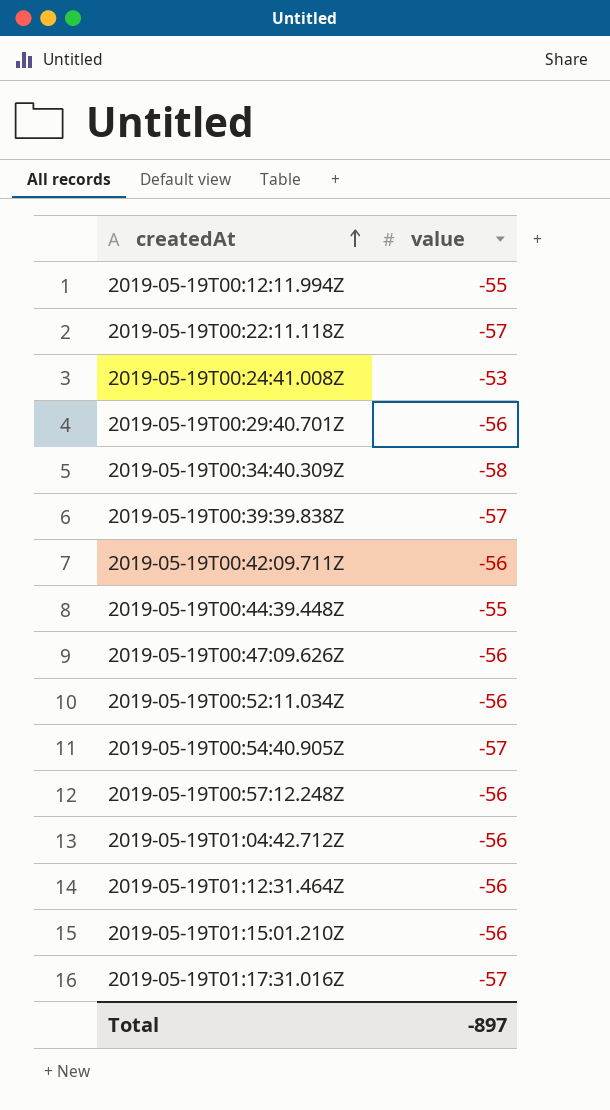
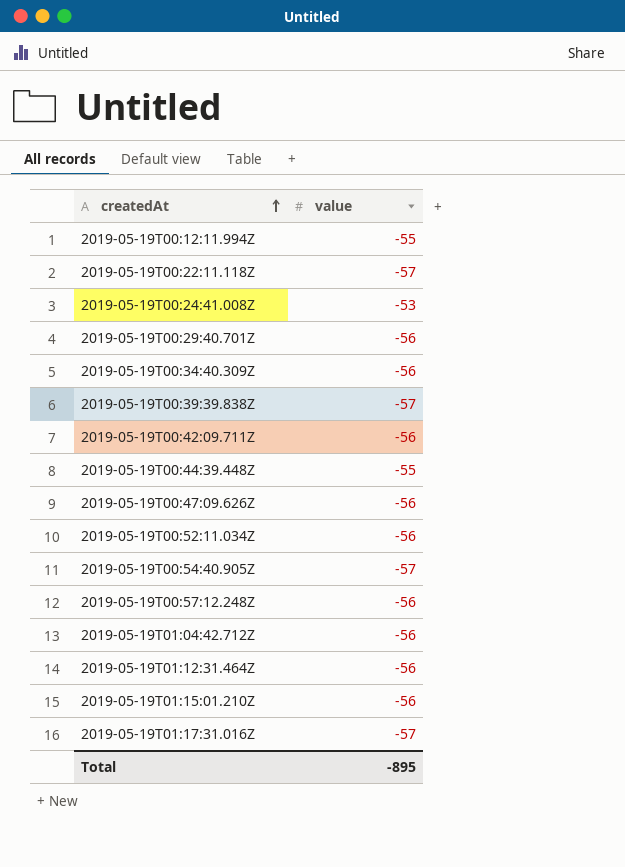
2019-05-19T00:34:40.309Z | value: -58 -> -56
Total | value: -897 -> -895

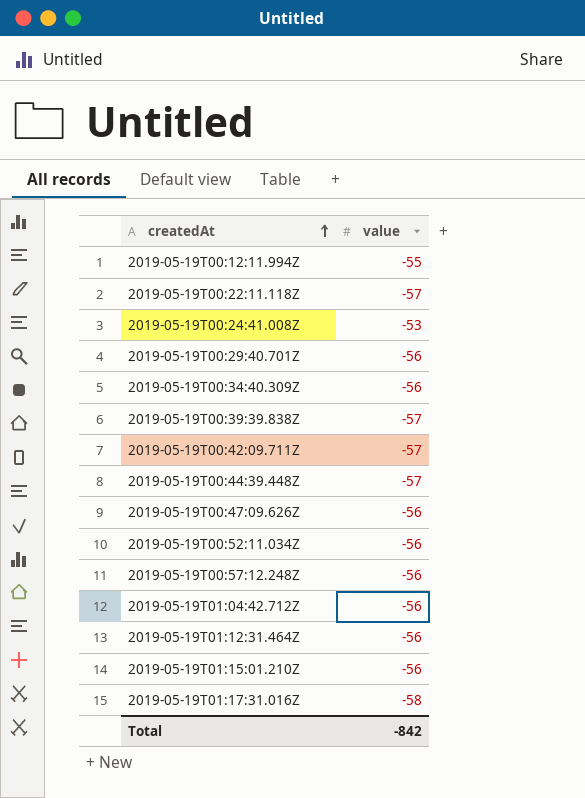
row 2019-05-19T00:54:40.905Z: -57 -> none
2019-05-19T00:42:09.711Z | value: -56 -> -57
2019-05-19T00:44:39.448Z | value: -55 -> -57
2019-05-19T01:17:31.016Z | value: -57 -> -58
Total | value: -895 -> -842

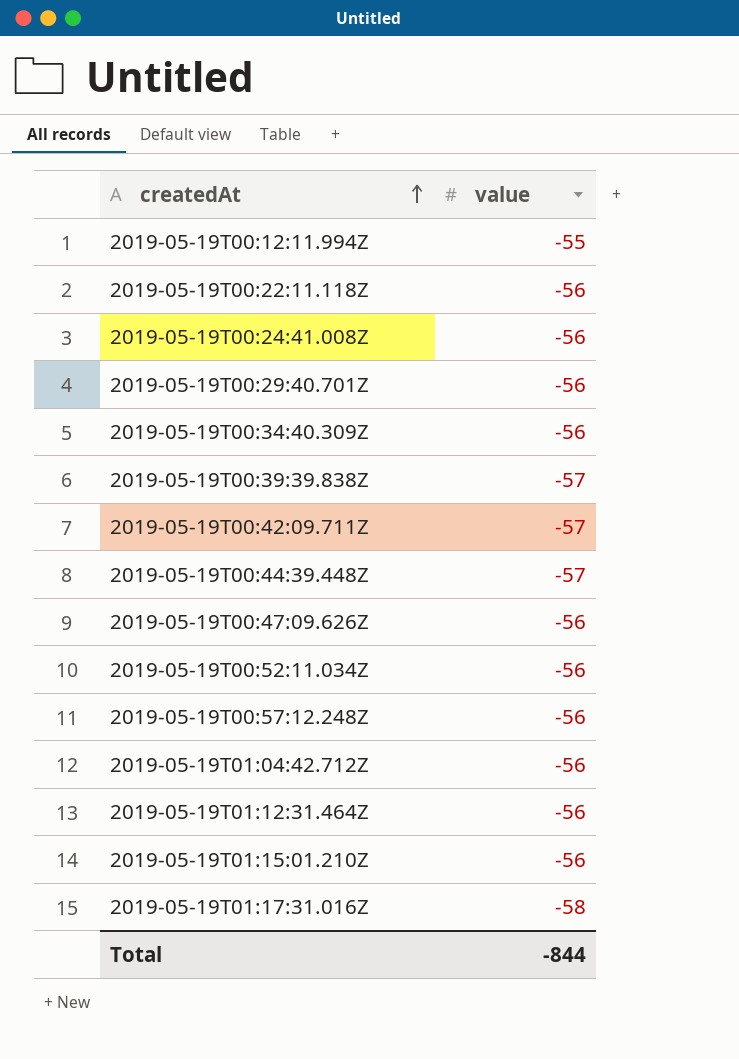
2019-05-19T00:22:11.118Z | value: -57 -> -56
2019-05-19T00:24:41.008Z | value: -53 -> -56
Total | value: -842 -> -844

